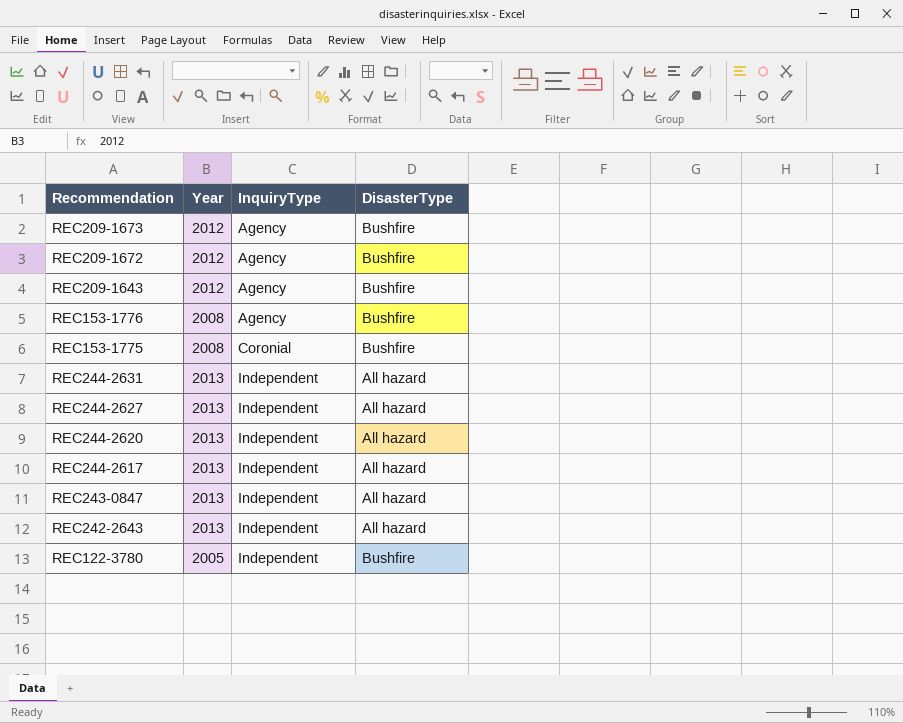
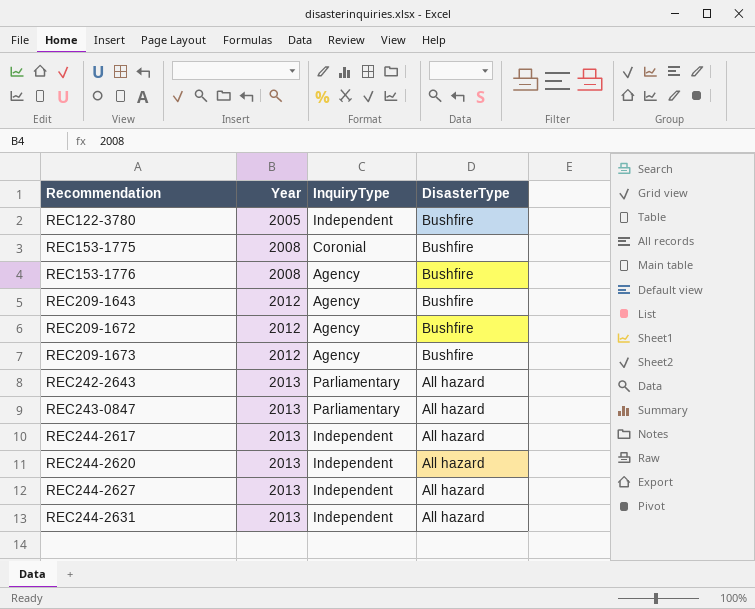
row order: InquiryType ascending -> Recommendation ascending
REC242-2643 | InquiryType: Independent -> Parliamentary
REC243-0847 | InquiryType: Independent -> Parliamentary

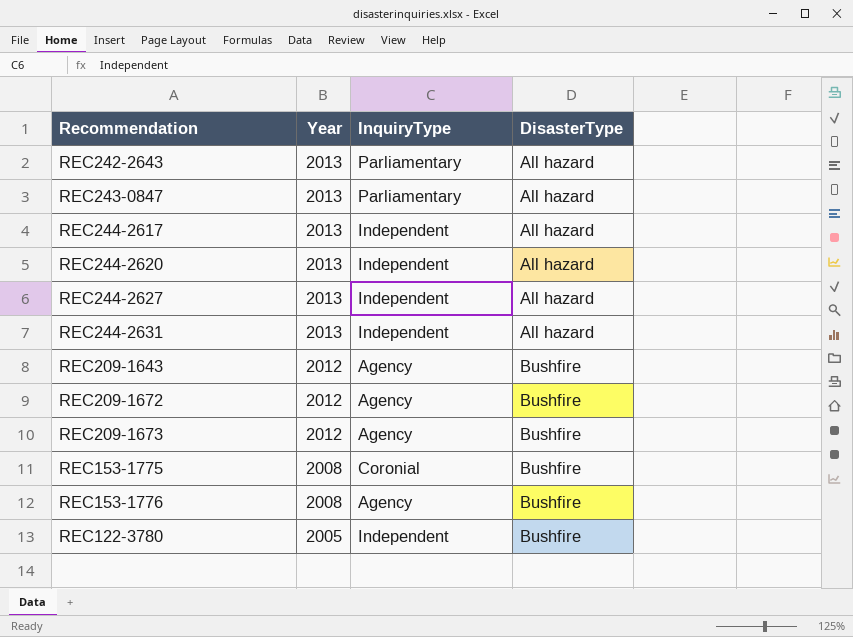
row order: Recommendation ascending -> Year descending

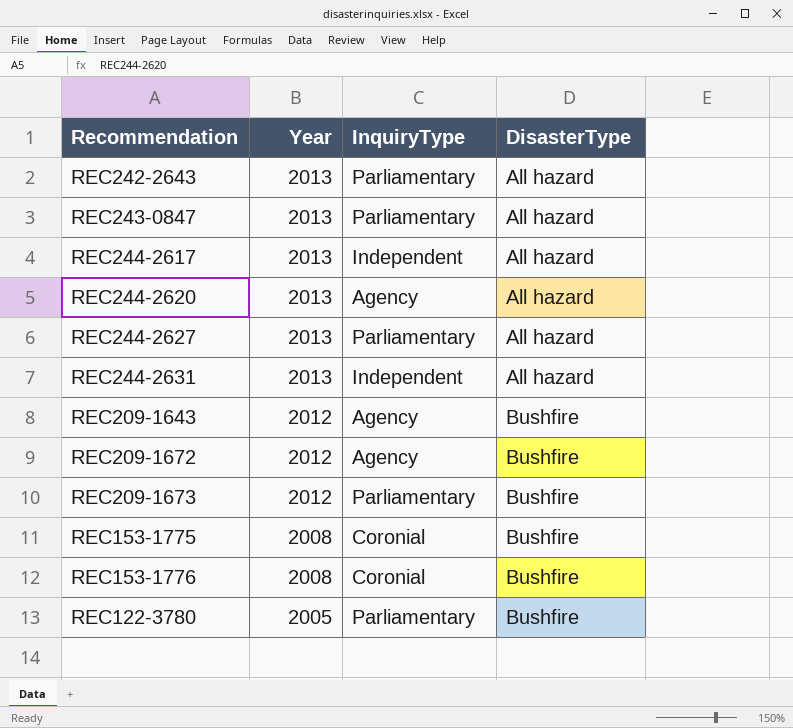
REC244-2620 | InquiryType: Independent -> Agency
REC244-2627 | InquiryType: Independent -> Parliamentary
REC209-1673 | InquiryType: Agency -> Parliamentary
REC153-1776 | InquiryType: Agency -> Coronial
REC122-3780 | InquiryType: Independent -> Parliamentary

